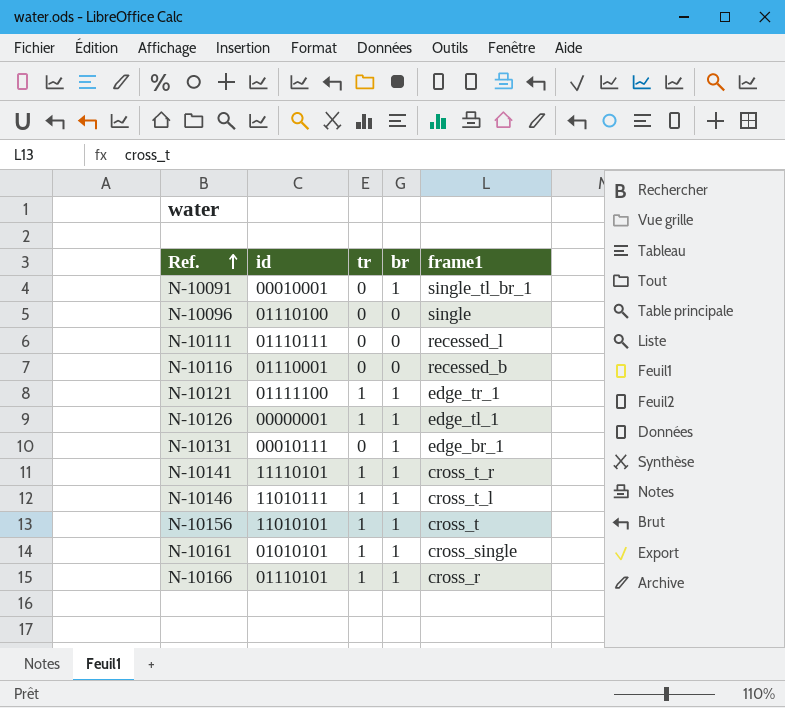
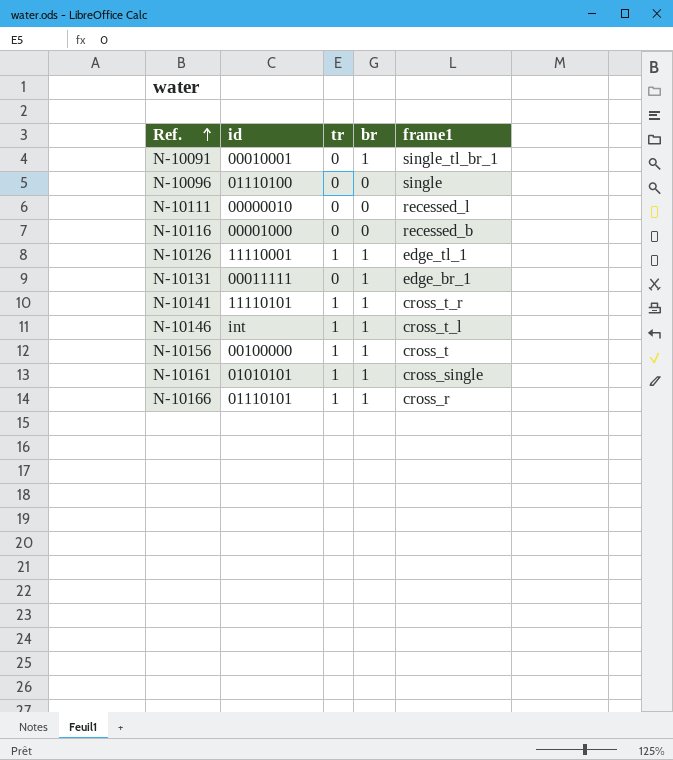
row N-10121: 01111100 | 1 | 1 | edge_tr_1 -> none
N-10111 | id: 01110111 -> 00000010
N-10116 | id: 01110001 -> 00001000
N-10126 | id: 00000001 -> 11110001
N-10131 | id: 00010111 -> 00011111
N-10146 | id: 11010111 -> int
N-10156 | id: 11010101 -> 00100000

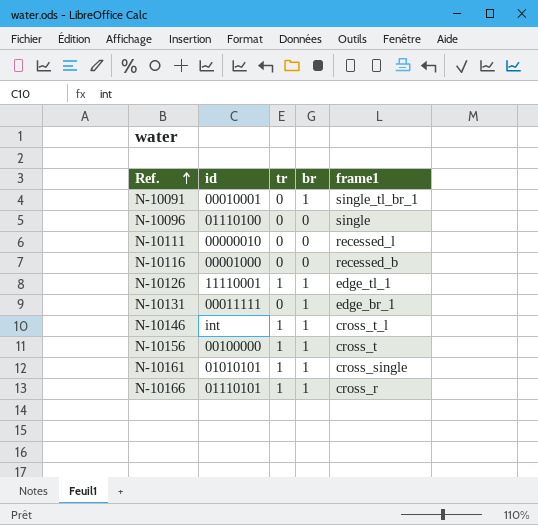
row N-10141: 11110101 | 1 | 1 | cross_t_r -> none

